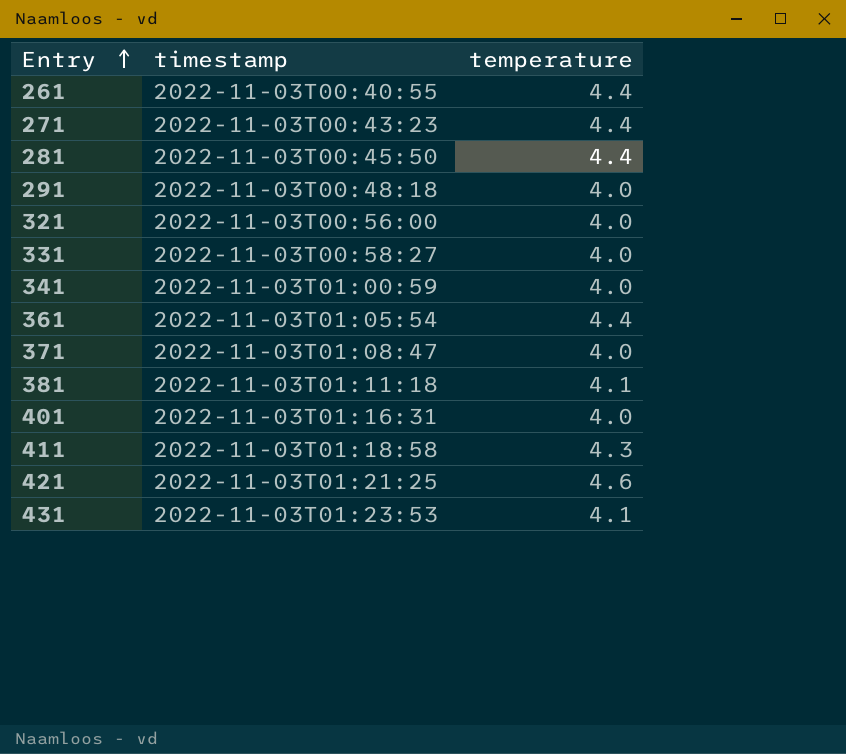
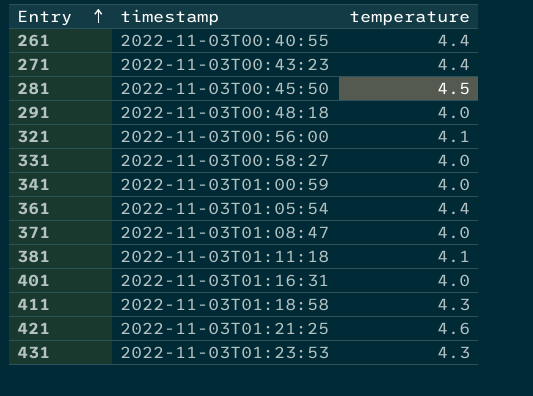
281 | temperature: 4.4 -> 4.5
321 | temperature: 4.0 -> 4.1
431 | temperature: 4.1 -> 4.3

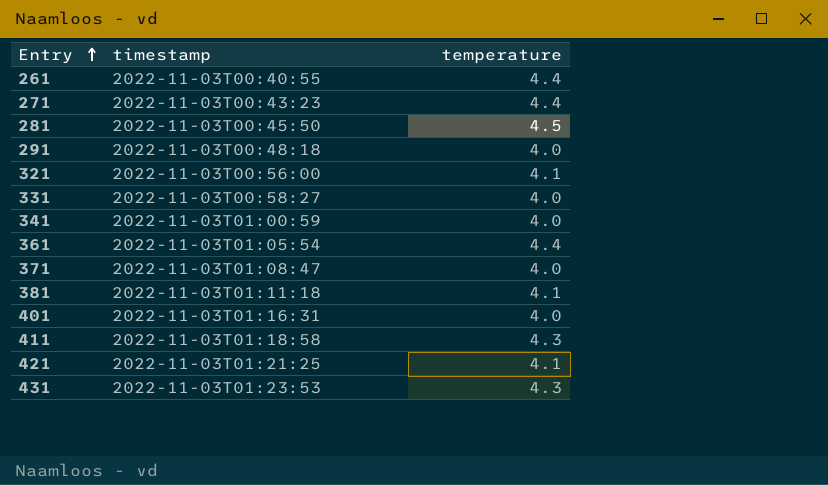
421 | temperature: 4.6 -> 4.1

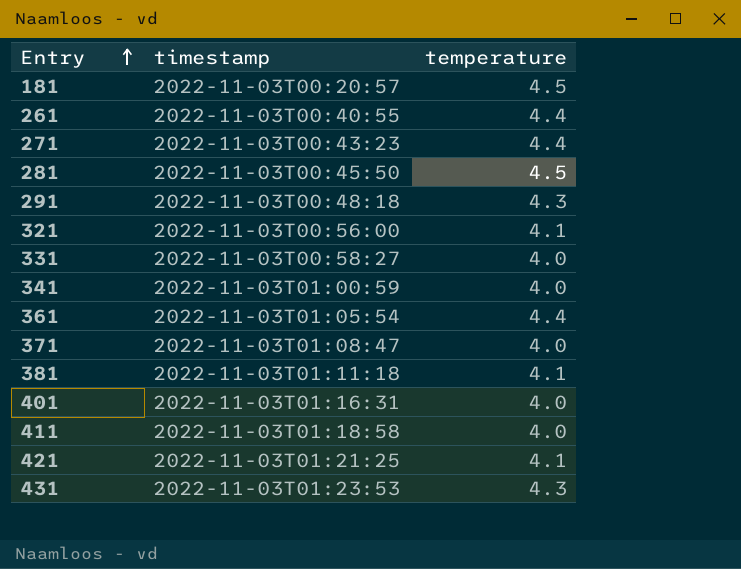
row 181: none -> 2022-11-03T00:20:57 | 4.5
291 | temperature: 4.0 -> 4.3
411 | temperature: 4.3 -> 4.0

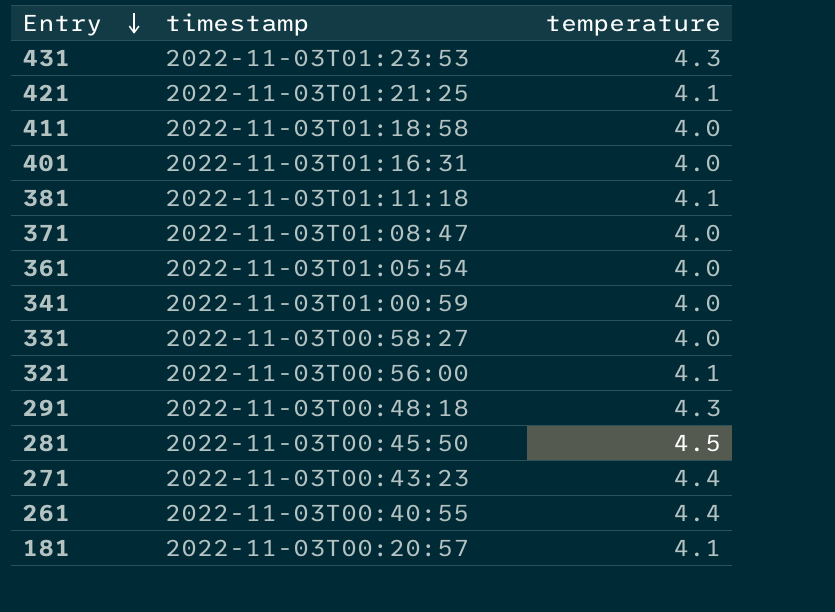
row order: Entry ascending -> Entry descending
361 | temperature: 4.4 -> 4.0
181 | temperature: 4.5 -> 4.1

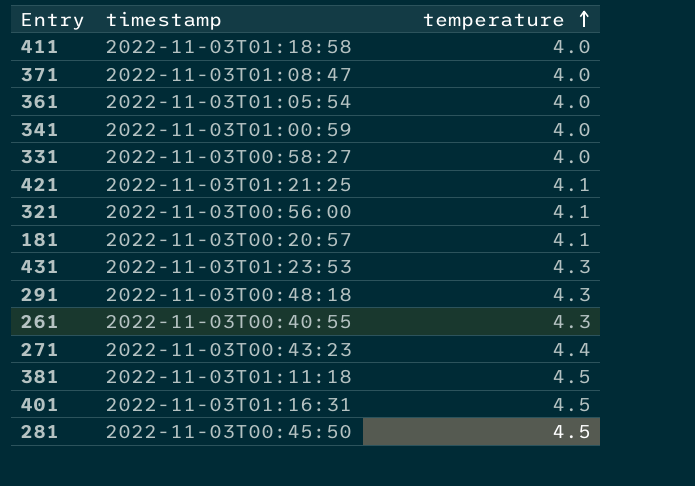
row order: Entry descending -> temperature ascending
261 | temperature: 4.4 -> 4.3
381 | temperature: 4.1 -> 4.5
401 | temperature: 4.0 -> 4.5

